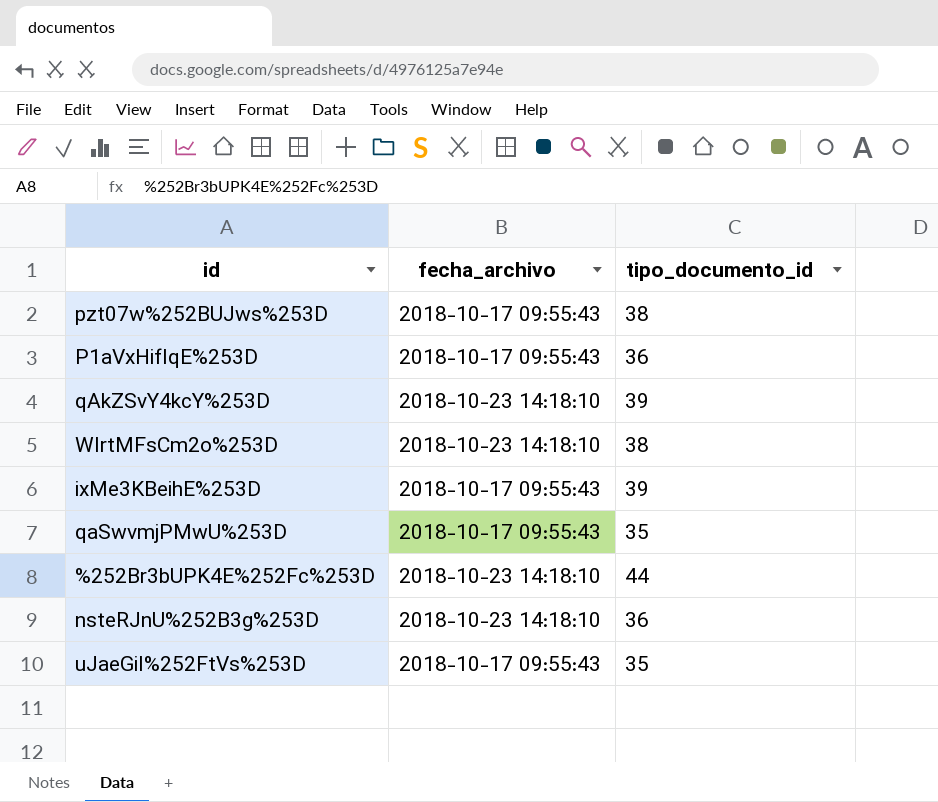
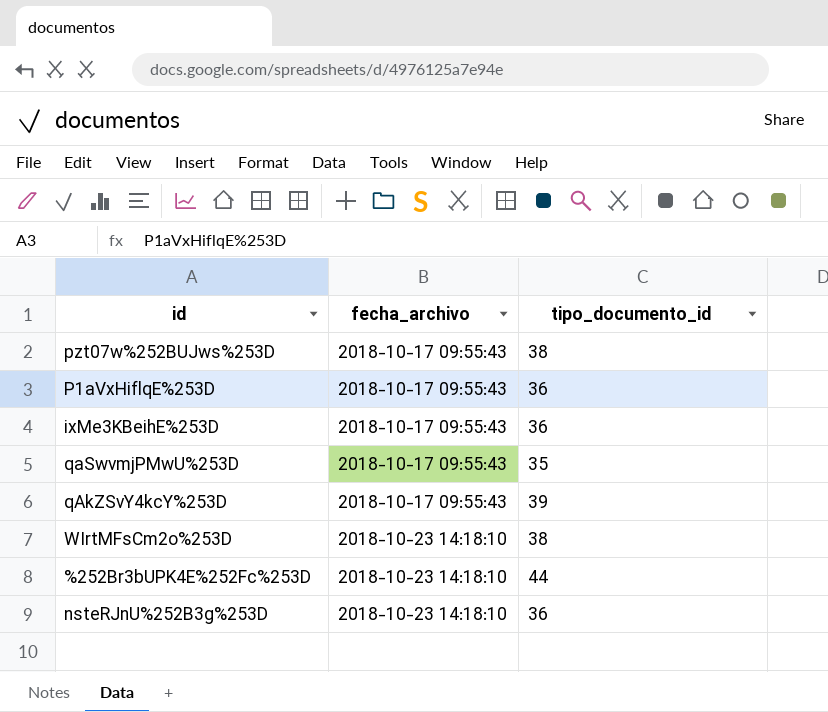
row order: none -> fecha_archivo ascending
row uJaeGiI%252FtVs%253D: 2018-10-17 09:55:43 | 35 -> none
ixMe3KBeihE%253D | tipo_documento_id: 39 -> 36
qAkZSvY4kcY%253D | fecha_archivo: 2018-10-23 14:18:10 -> 2018-10-17 09:55:43

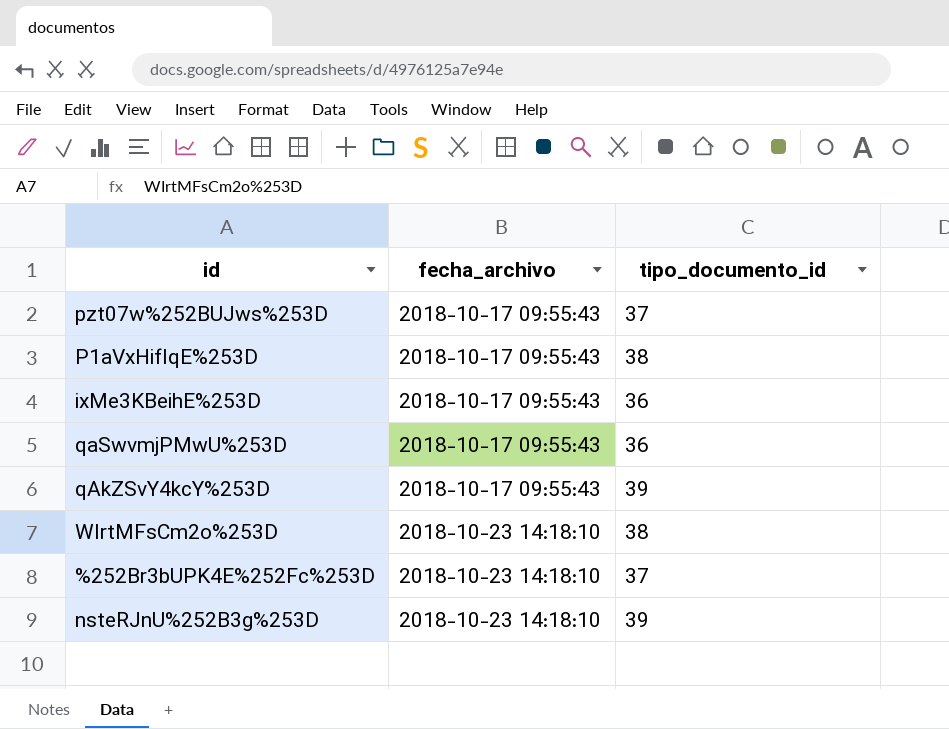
pzt07w%252BUJws%253D | tipo_documento_id: 38 -> 37
P1aVxHiflqE%253D | tipo_documento_id: 36 -> 38
qaSwvmjPMwU%253D | tipo_documento_id: 35 -> 36
%252Br3bUPK4E%252Fc%253D | tipo_documento_id: 44 -> 37
nsteRJnU%252B3g%253D | tipo_documento_id: 36 -> 39

